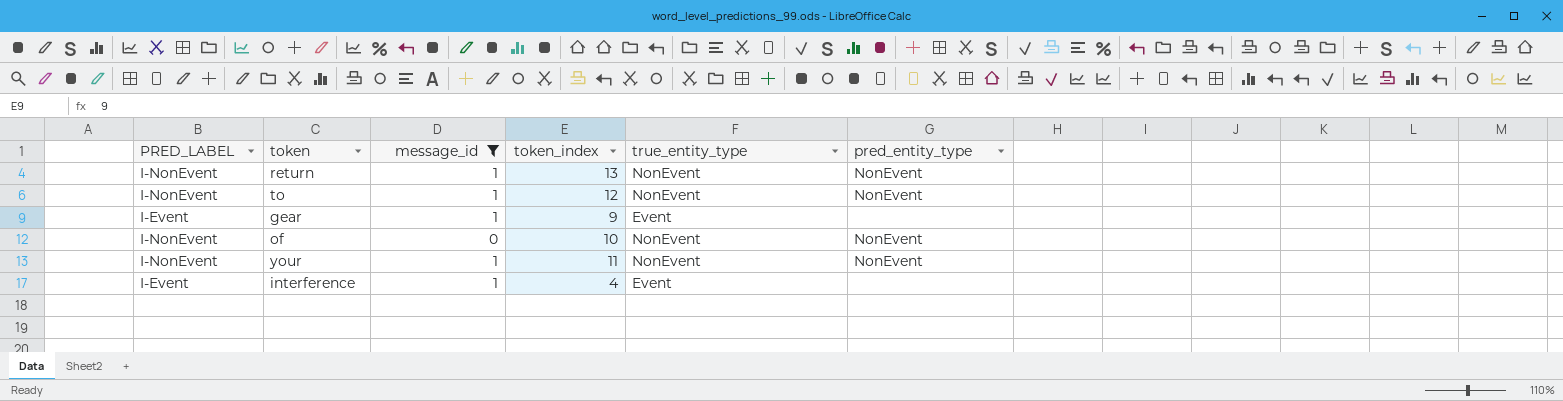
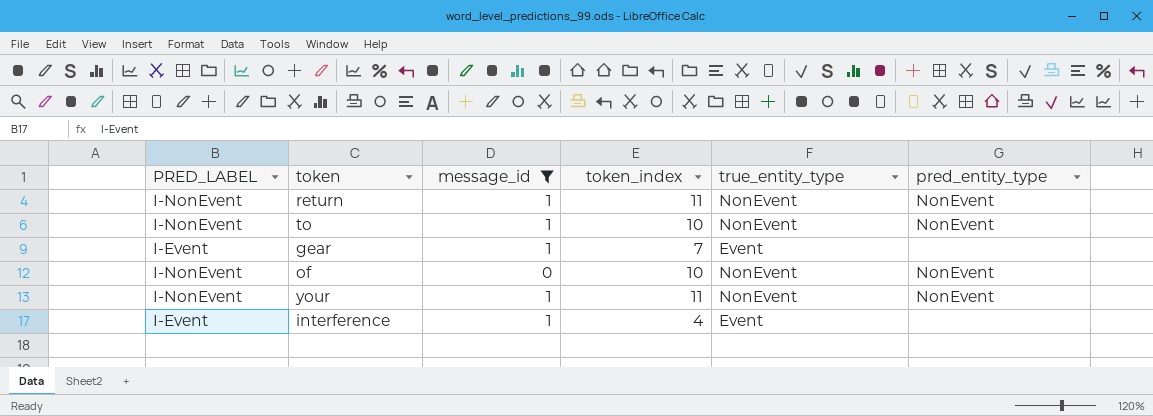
return | token_index: 13 -> 11
to | token_index: 12 -> 10
gear | token_index: 9 -> 7

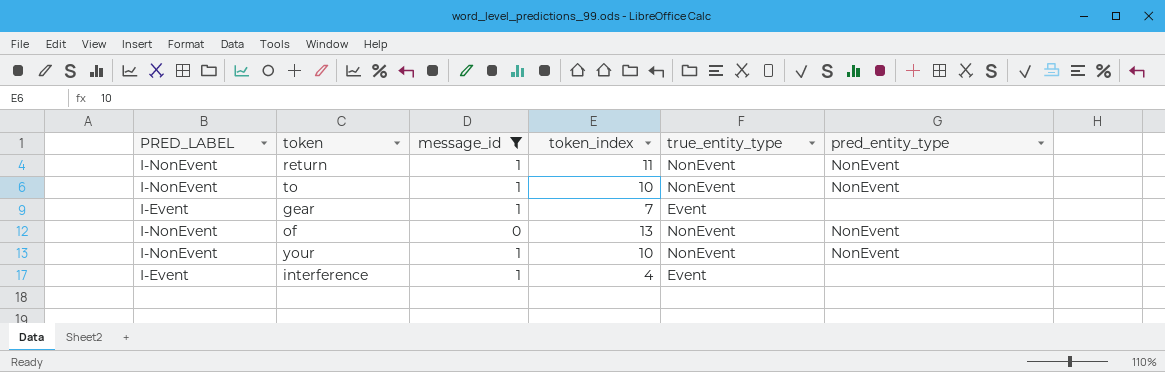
of | token_index: 10 -> 13
your | token_index: 11 -> 10

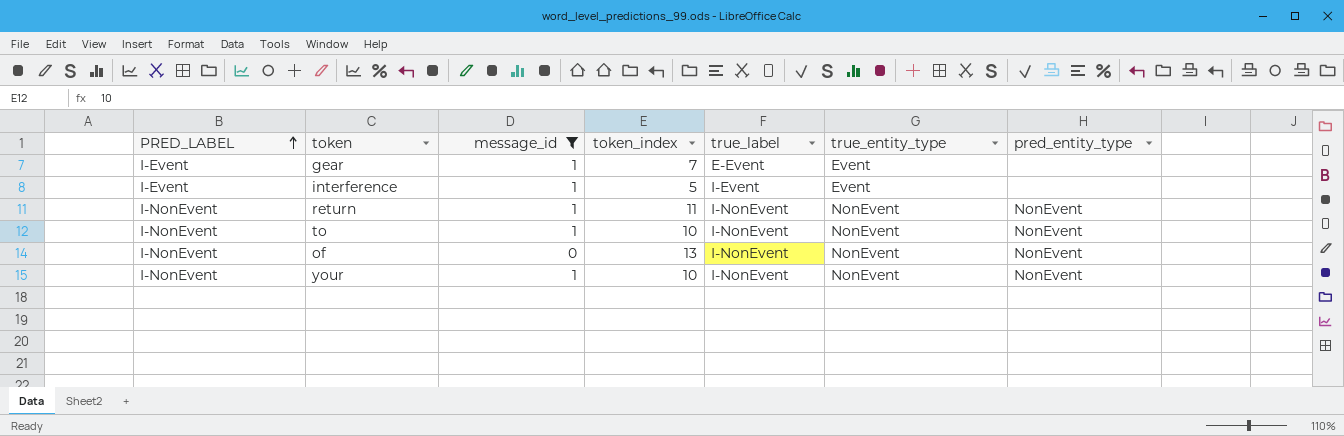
row order: none -> PRED_LABEL ascending
column true_label | position: none -> 5
interference | token_index: 4 -> 5

